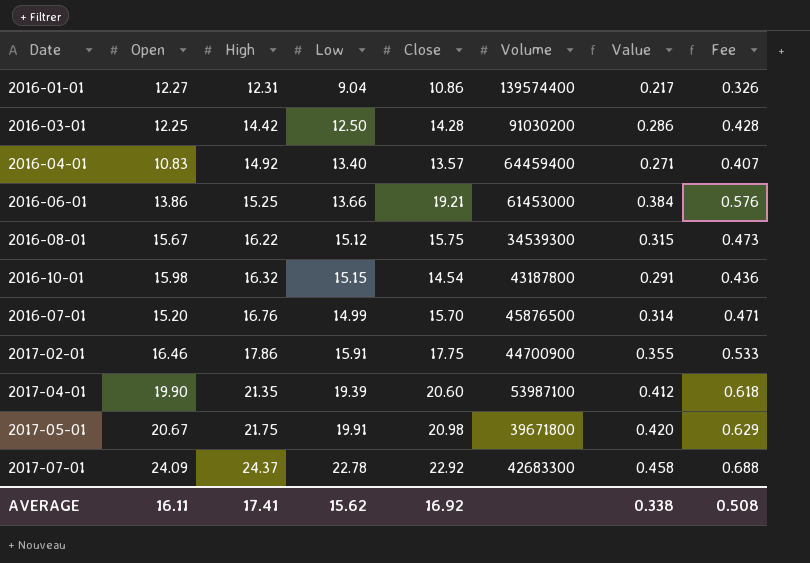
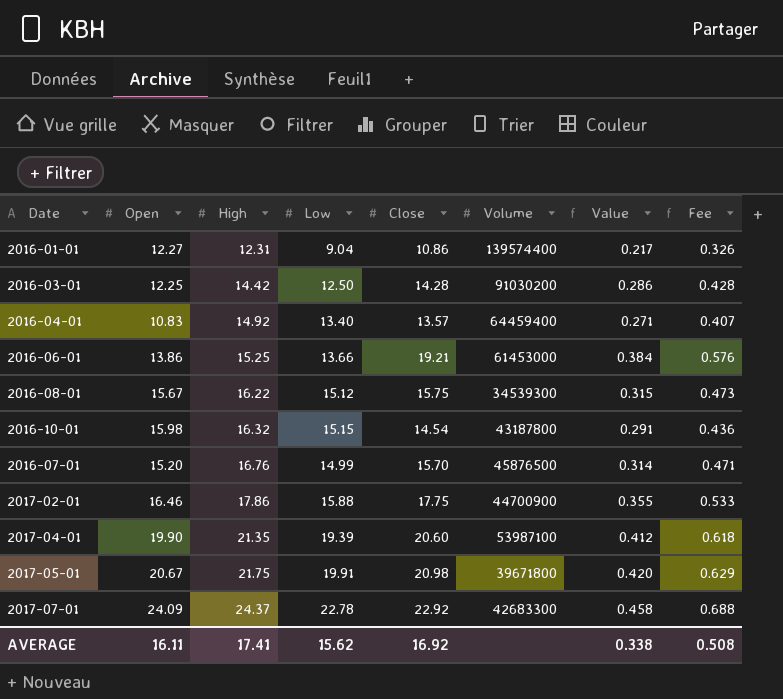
2017-02-01 | Low: 15.91 -> 15.88

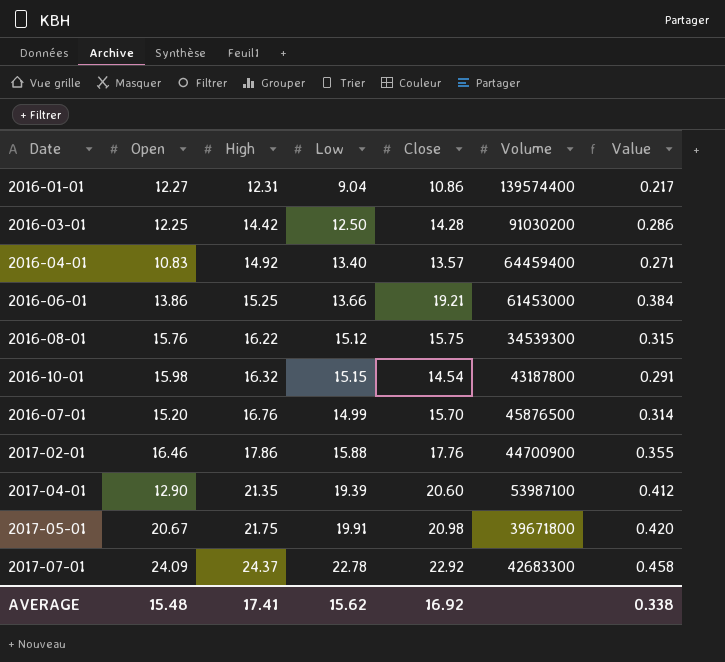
column Fee | formula: [Close] * 0.03 -> none
2016-08-01 | Open: 15.67 -> 15.76
2017-02-01 | Close: 17.75 -> 17.76
2017-04-01 | Open: 19.90 -> 12.90
AVERAGE | Open: 16.11 -> 15.48

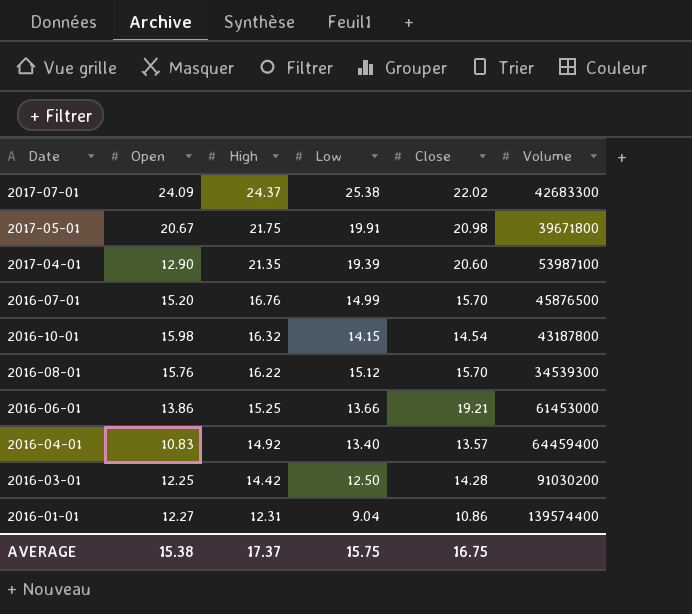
row order: High ascending -> High descending
column Value | formula: [Close] * 0.02 -> none
row 2017-02-01: 16.46 | 17.86 | 15.88 | 17.76 | 44700900 | 0.355 -> none
2017-07-01 | Low: 22.78 -> 25.38
2017-07-01 | Close: 22.92 -> 22.02
2016-10-01 | Low: 15.15 -> 14.15
2016-08-01 | Close: 15.75 -> 15.70
AVERAGE | Open: 15.48 -> 15.38
AVERAGE | High: 17.41 -> 17.37
AVERAGE | Low: 15.62 -> 15.75
AVERAGE | Close: 16.92 -> 16.75

